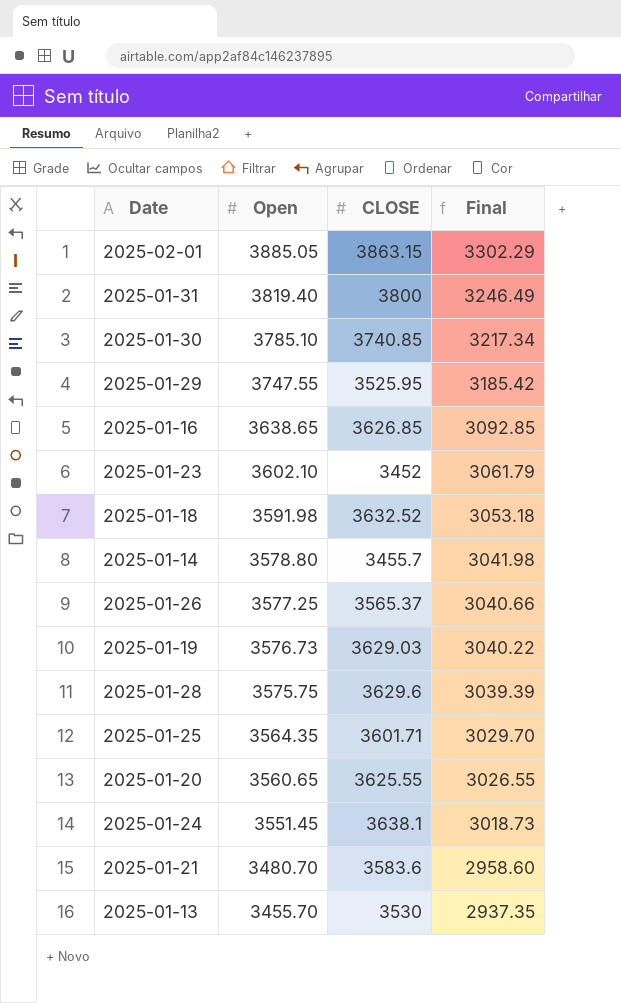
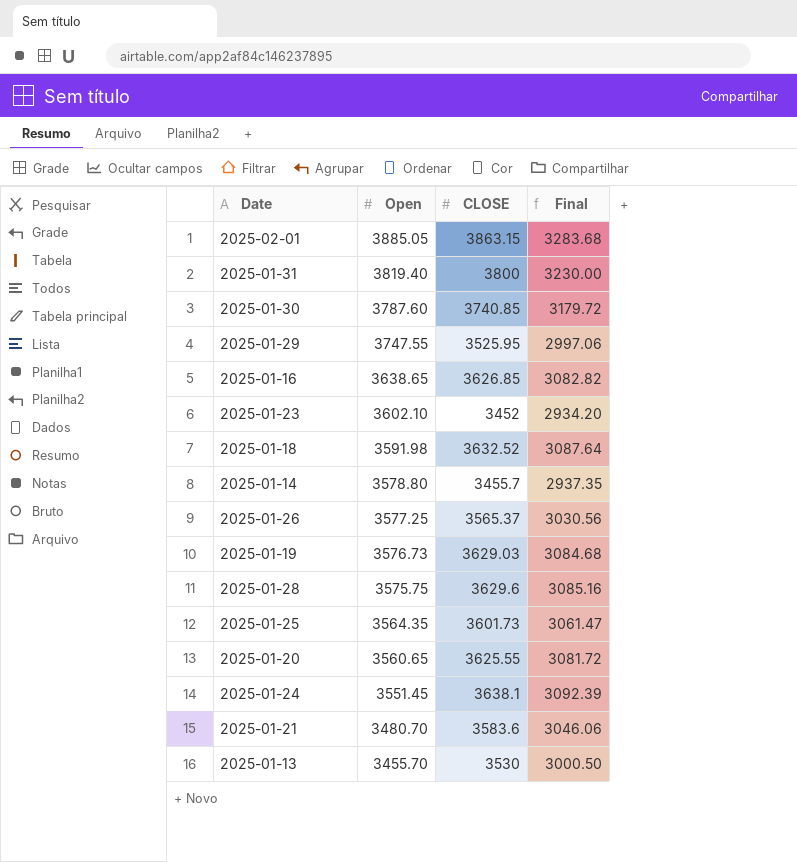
column Final | formula: [Open] * 0.85 -> [CLOSE] * 0.85
2025-01-30 | Open: 3785.10 -> 3787.60
2025-01-25 | CLOSE: 3601.71 -> 3601.73

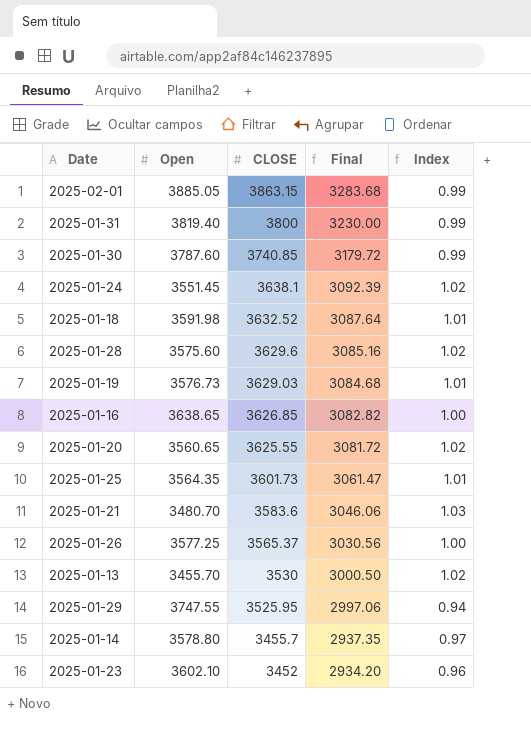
row order: Open descending -> CLOSE descending
column Index | formula: none -> [CLOSE] / [Open]
2025-01-28 | Open: 3575.75 -> 3575.60

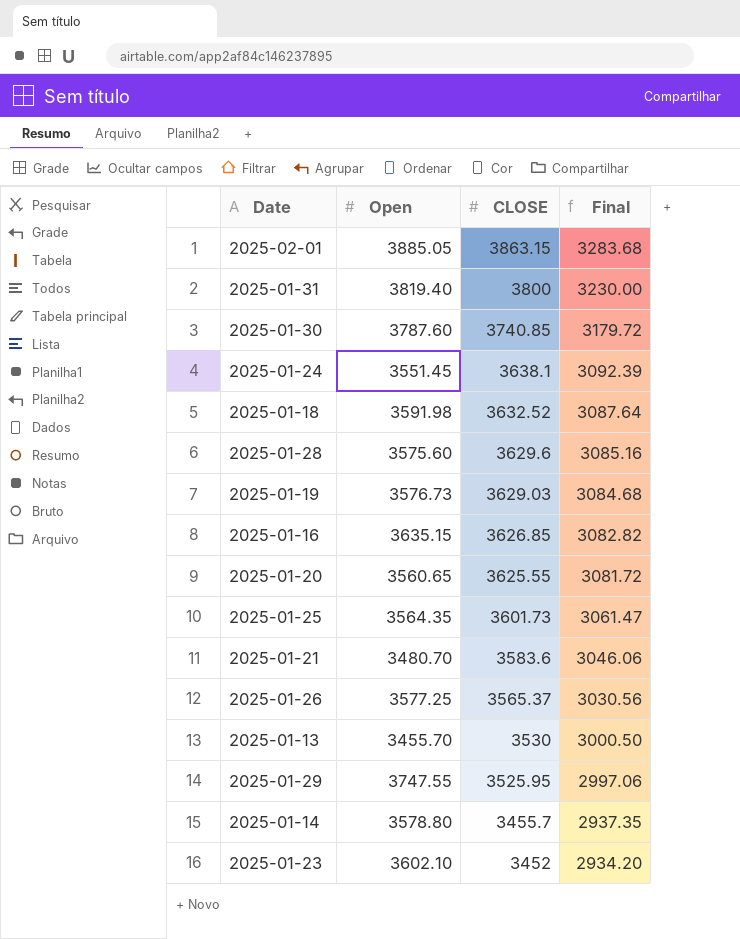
column Index | formula: [CLOSE] / [Open] -> none
2025-01-16 | Open: 3638.65 -> 3635.15

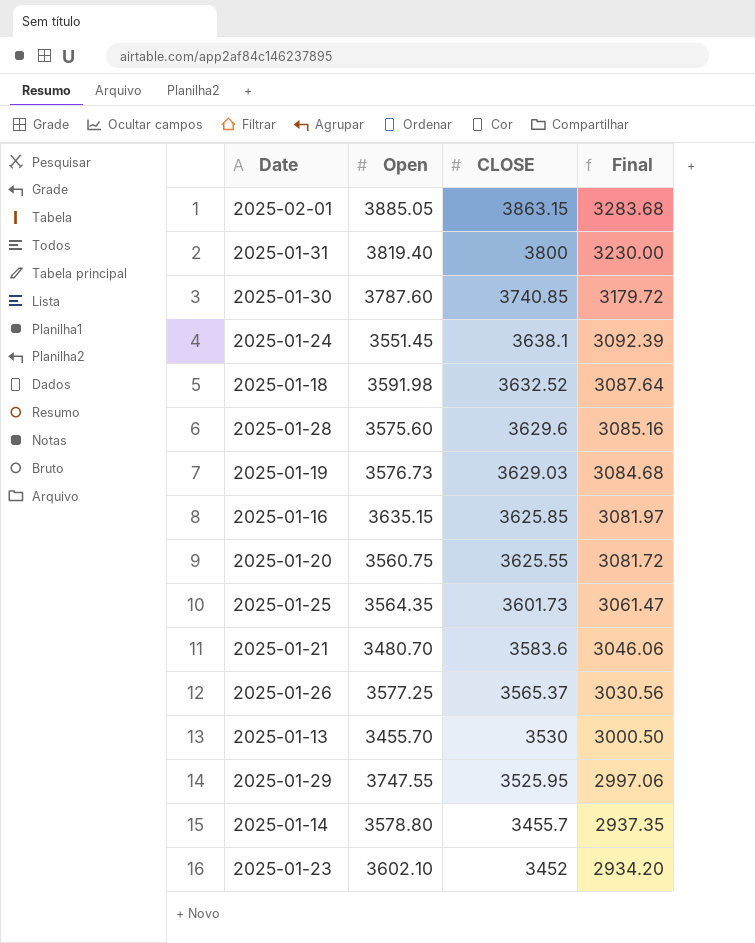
2025-01-16 | CLOSE: 3626.85 -> 3625.85
2025-01-16 | Final: 3082.82 -> 3081.97
2025-01-20 | Open: 3560.65 -> 3560.75

